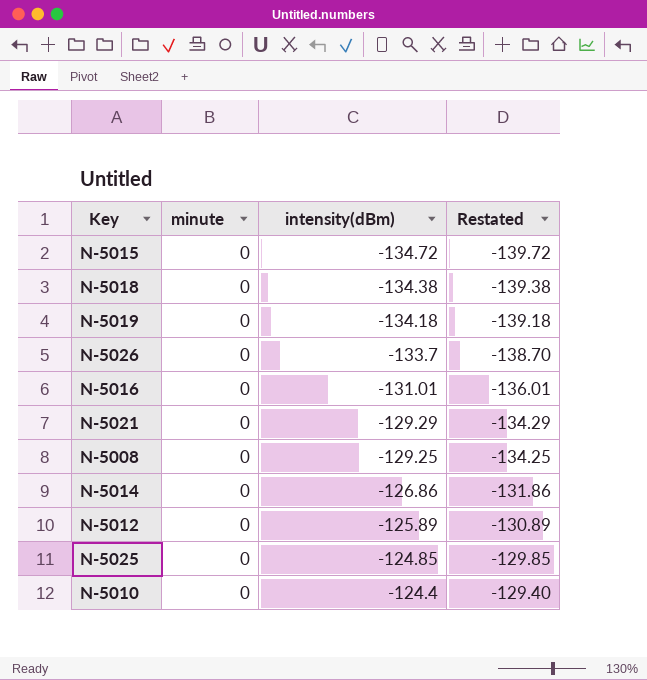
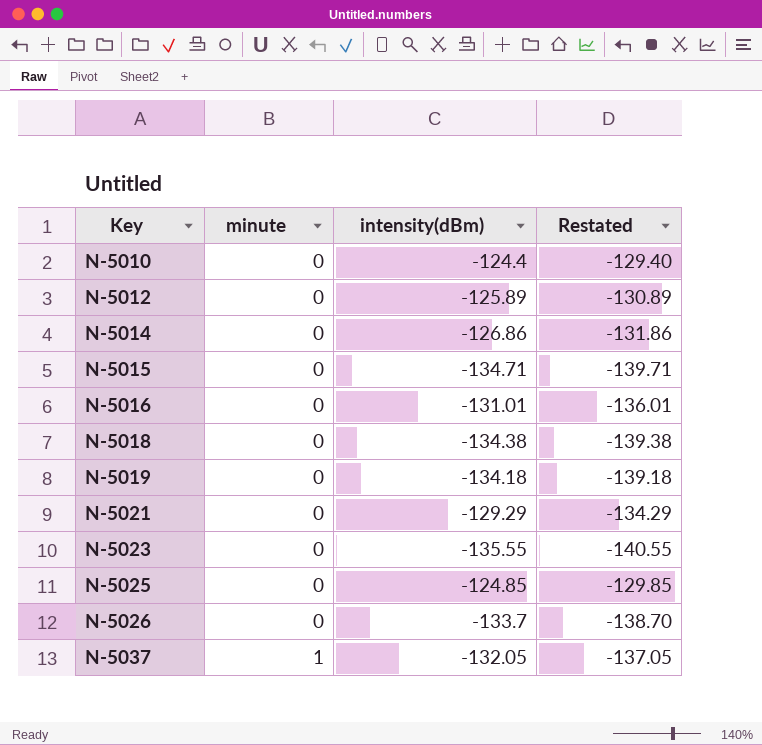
row order: intensity(dBm) ascending -> Key ascending
row N-5008: 0 | -129.25 | -134.25 -> none
N-5015 | intensity(dBm): -134.72 -> -134.71
N-5015 | Restated: -139.72 -> -139.71
row N-5023: none -> 0 | -135.55 | -140.55
row N-5037: none -> 1 | -132.05 | -137.05

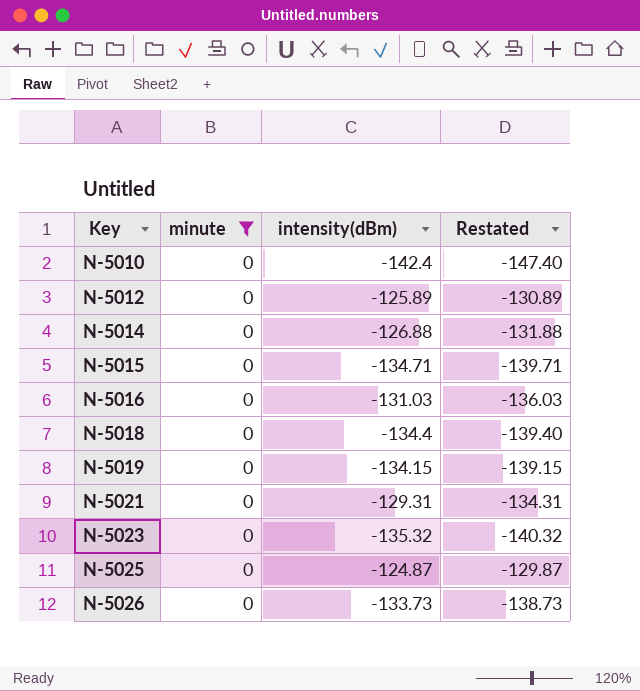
filter: none -> minute = 0
N-5010 | intensity(dBm): -124.4 -> -142.4
N-5010 | Restated: -129.40 -> -147.40
N-5014 | intensity(dBm): -126.86 -> -126.88
N-5014 | Restated: -131.86 -> -131.88
N-5016 | intensity(dBm): -131.01 -> -131.03
N-5016 | Restated: -136.01 -> -136.03
N-5018 | intensity(dBm): -134.38 -> -134.4
N-5018 | Restated: -139.38 -> -139.40
N-5019 | intensity(dBm): -134.18 -> -134.15
N-5019 | Restated: -139.18 -> -139.15
N-5021 | intensity(dBm): -129.29 -> -129.31
N-5021 | Restated: -134.29 -> -134.31
N-5023 | intensity(dBm): -135.55 -> -135.32
N-5023 | Restated: -140.55 -> -140.32
N-5025 | intensity(dBm): -124.85 -> -124.87
N-5025 | Restated: -129.85 -> -129.87
N-5026 | intensity(dBm): -133.7 -> -133.73
N-5026 | Restated: -138.70 -> -138.73

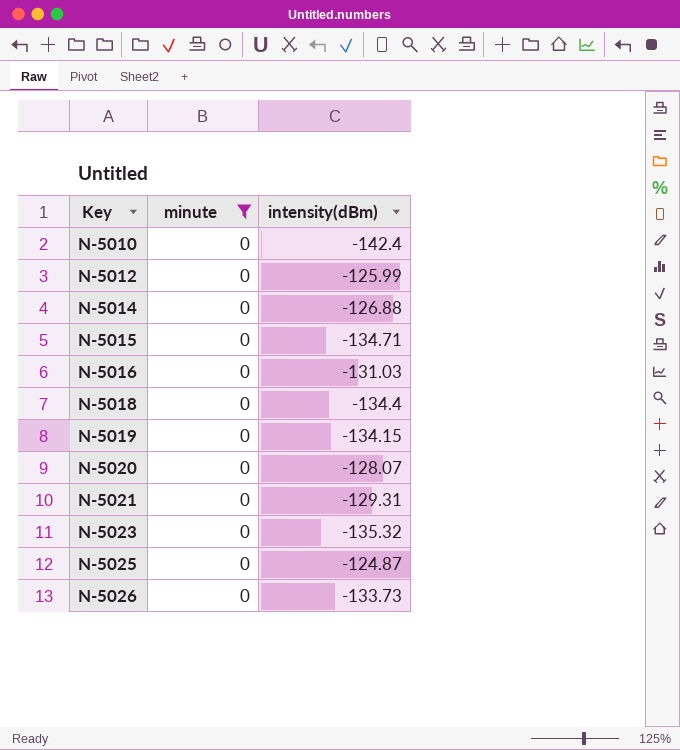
column Restated | formula: [intensity(dBm)] - 5 -> none
N-5012 | intensity(dBm): -125.89 -> -125.99
row N-5020: none -> 0 | -128.07

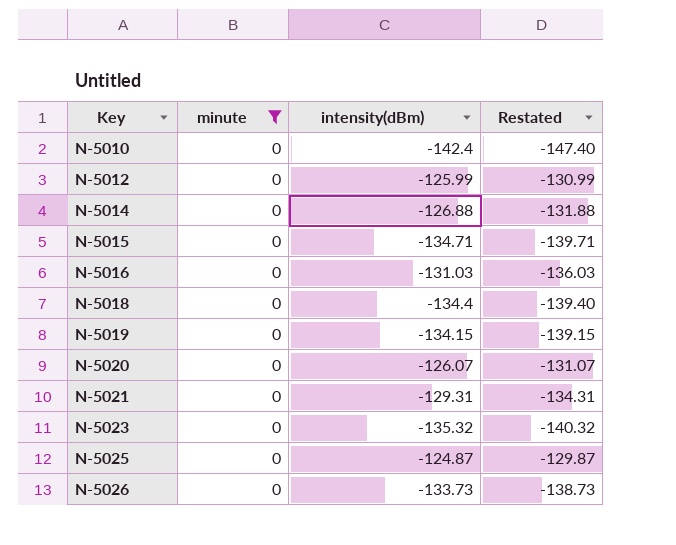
column Restated | formula: none -> [intensity(dBm)] - 5
N-5020 | intensity(dBm): -128.07 -> -126.07

